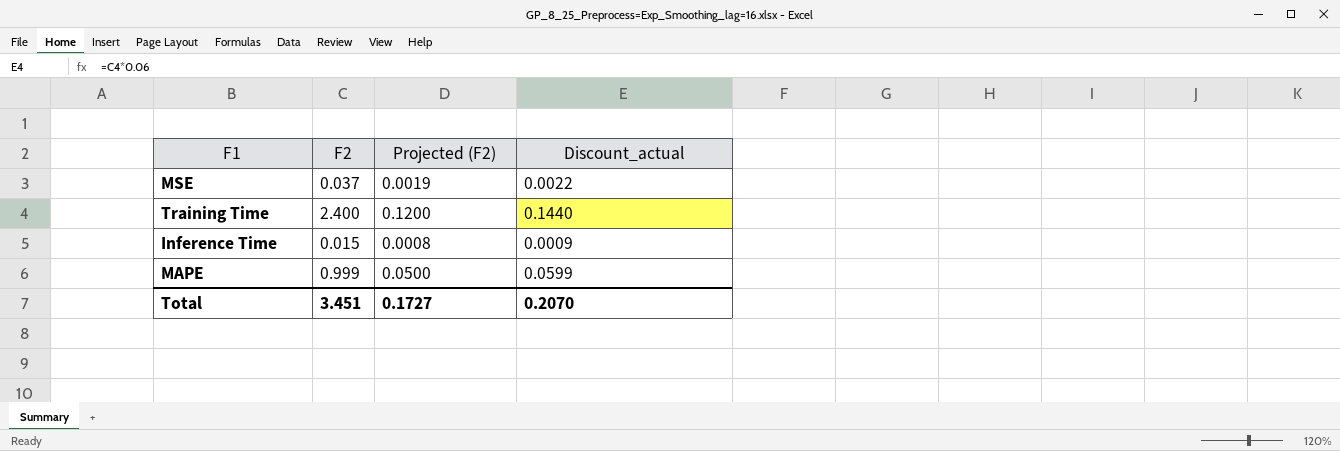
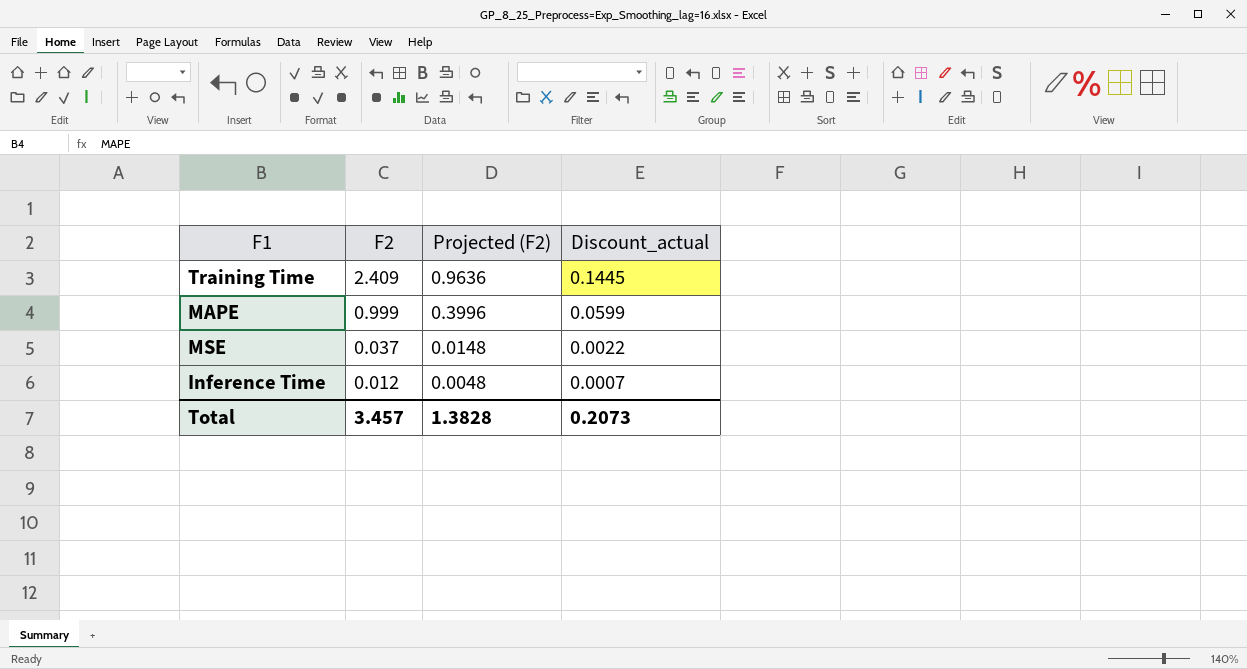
row order: none -> F2 descending
column Projected (F2) | formula: [F2] * 0.05 -> [F2] * 0.4
Training Time | F2: 2.400 -> 2.409
Training Time | Discount_actual: 0.1440 -> 0.1445
Inference Time | F2: 0.015 -> 0.012
Inference Time | Discount_actual: 0.0009 -> 0.0007
Total | F2: 3.451 -> 3.457
Total | Projected (F2): 0.1727 -> 1.3828
Total | Discount_actual: 0.2070 -> 0.2073

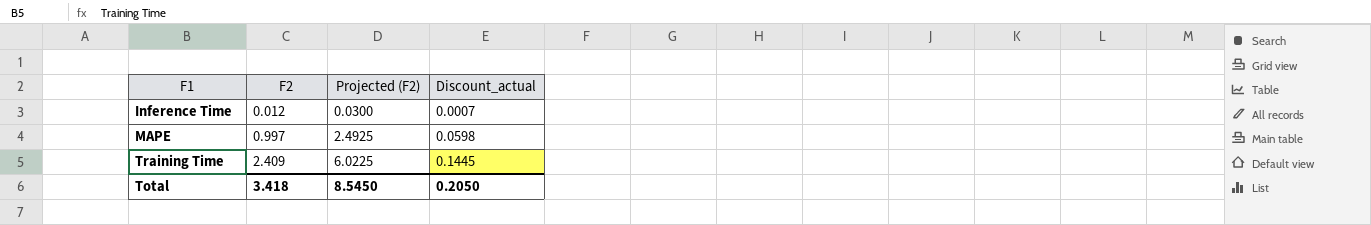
row order: F2 descending -> F1 ascending
column Projected (F2) | formula: [F2] * 0.4 -> [F2] * 2.5
row MSE: 0.037 | 0.0148 | 0.0022 -> none
MAPE | F2: 0.999 -> 0.997
MAPE | Discount_actual: 0.0599 -> 0.0598
Total | F2: 3.457 -> 3.418
Total | Projected (F2): 1.3828 -> 8.5450
Total | Discount_actual: 0.2073 -> 0.2050

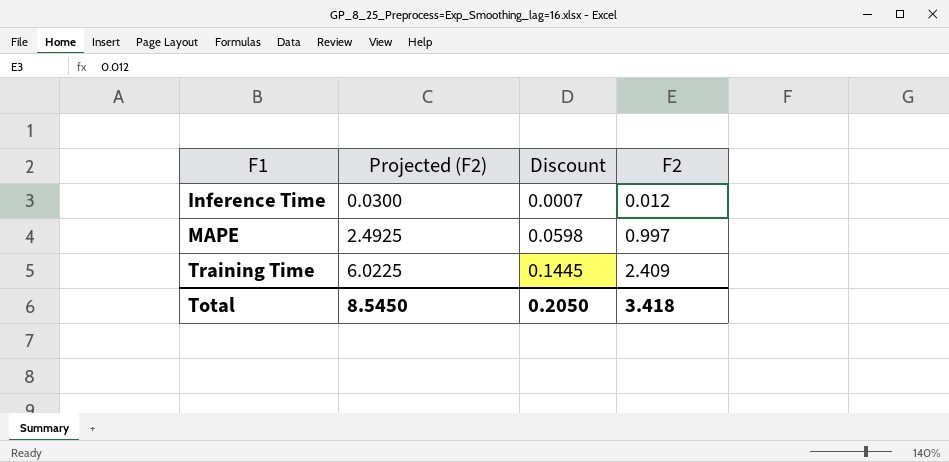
column name: Discount_actual -> Discount
column F2 | position: 2 -> 4

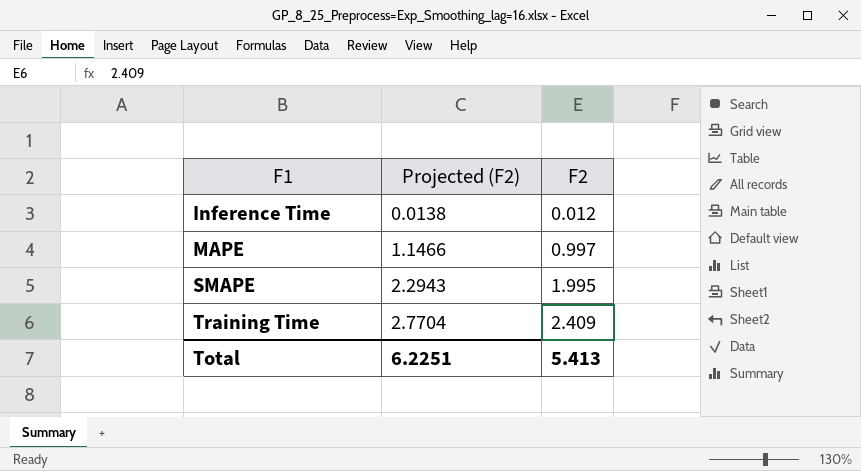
column Discount | formula: [F2] * 0.06 -> none
column Projected (F2) | formula: [F2] * 2.5 -> [F2] * 1.15
row SMAPE: none -> 2.2943 | 1.995
Total | Projected (F2): 8.5450 -> 6.2251
Total | F2: 3.418 -> 5.413

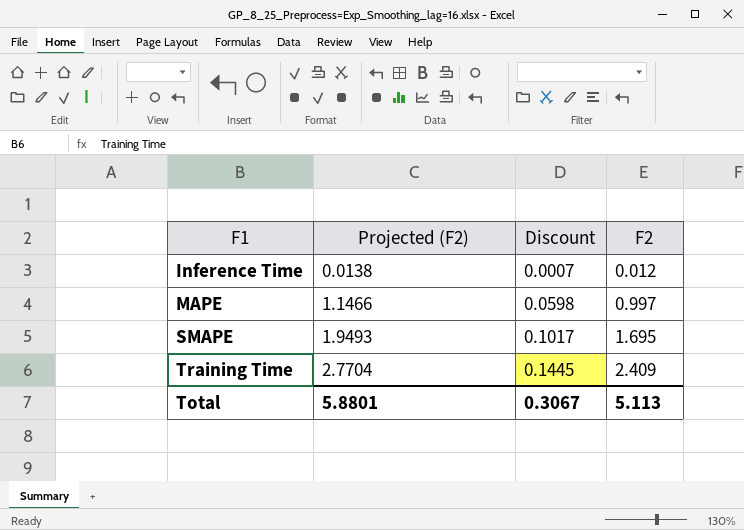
column Discount | formula: none -> [F2] * 0.06
SMAPE | Projected (F2): 2.2943 -> 1.9493
SMAPE | F2: 1.995 -> 1.695
Total | Projected (F2): 6.2251 -> 5.8801
Total | F2: 5.413 -> 5.113

